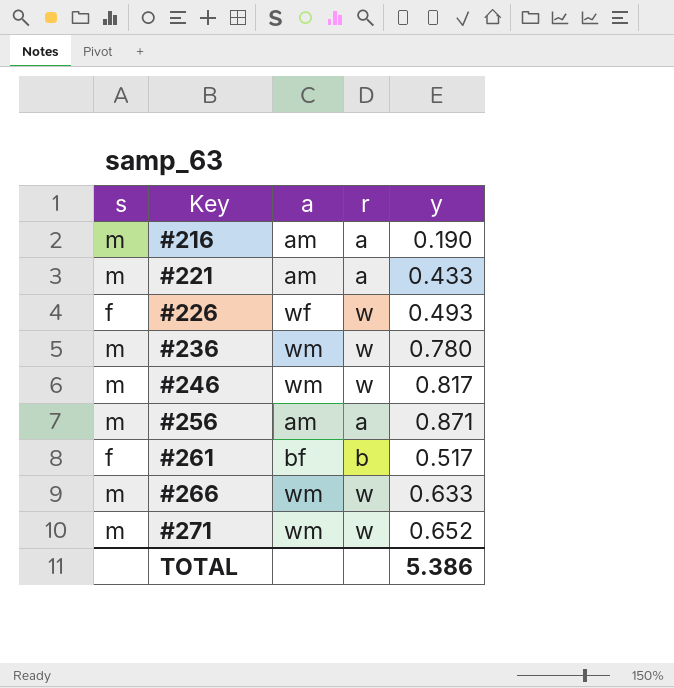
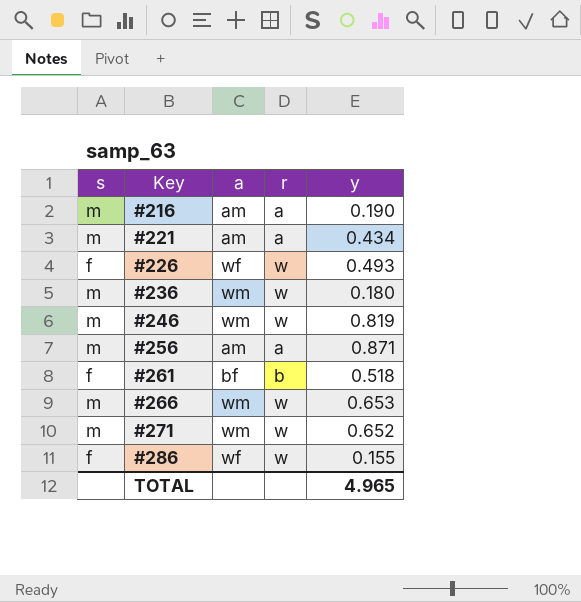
#221 | y: 0.433 -> 0.434
#236 | y: 0.780 -> 0.180
#246 | y: 0.817 -> 0.819
#261 | y: 0.517 -> 0.518
#266 | y: 0.633 -> 0.653
row #286: none -> f | wf | w | 0.155
TOTAL | y: 5.386 -> 4.965

